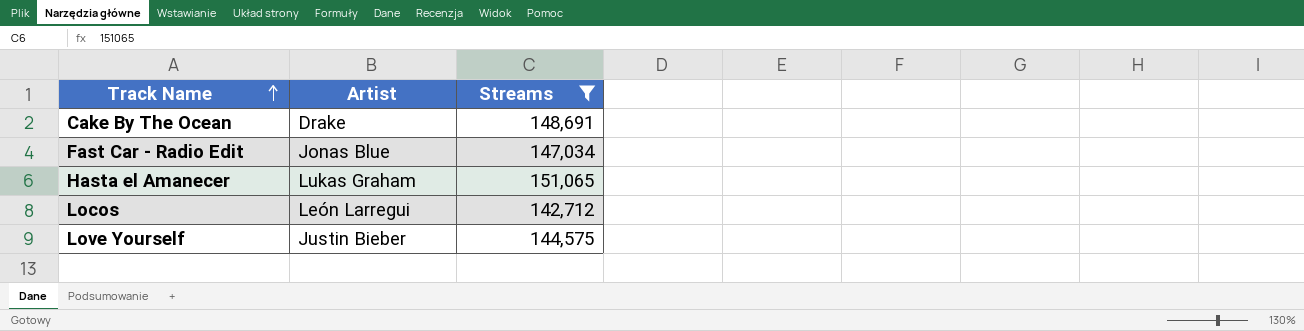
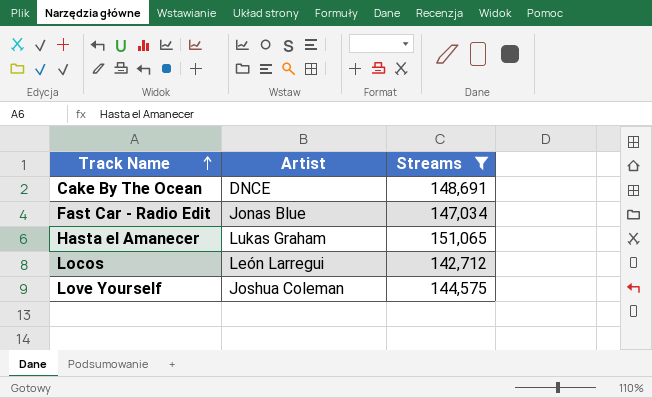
Cake By The Ocean | Artist: Drake -> DNCE
Love Yourself | Artist: Justin Bieber -> Joshua Coleman

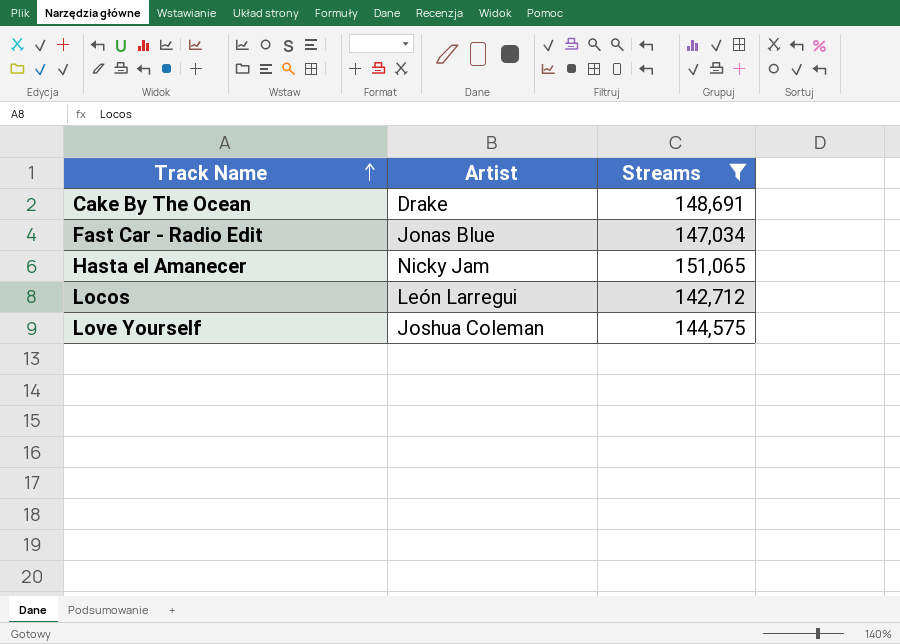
Cake By The Ocean | Artist: DNCE -> Drake
Hasta el Amanecer | Artist: Lukas Graham -> Nicky Jam

